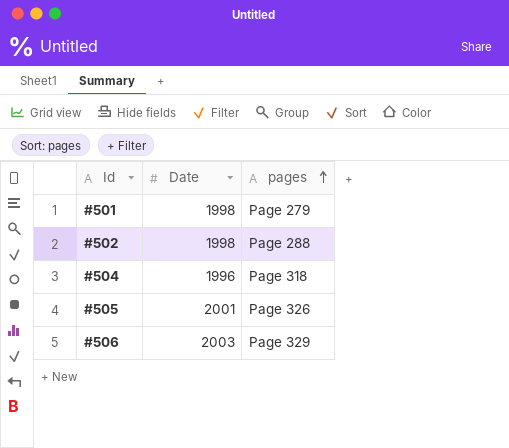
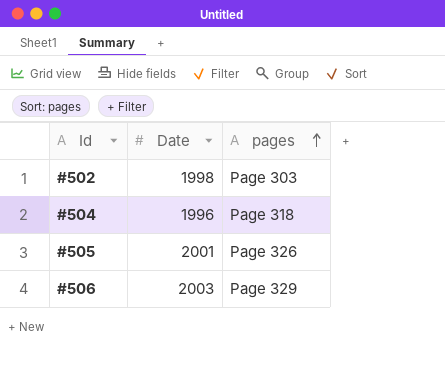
row #501: 1998 | Page 279 -> none
#502 | pages: Page 288 -> Page 303

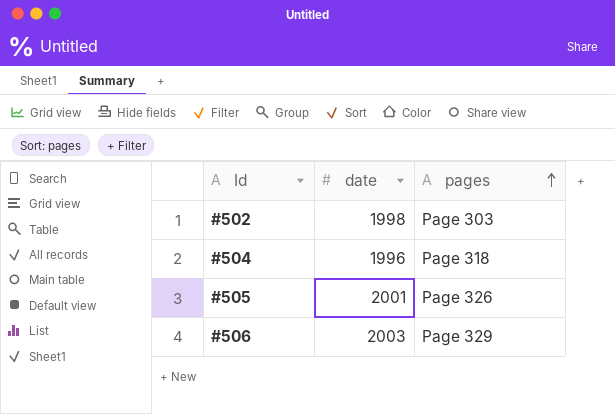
column name: Date -> date

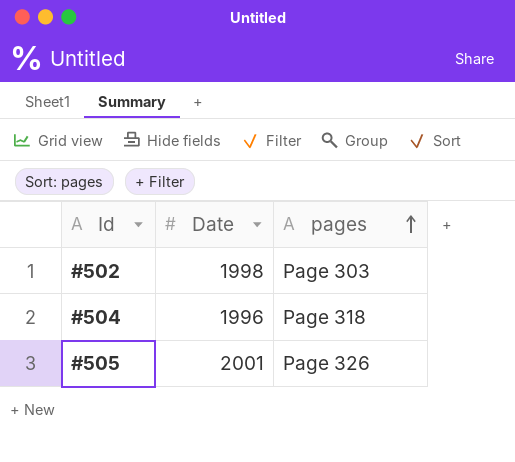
column name: date -> Date
row #506: 2003 | Page 329 -> none

